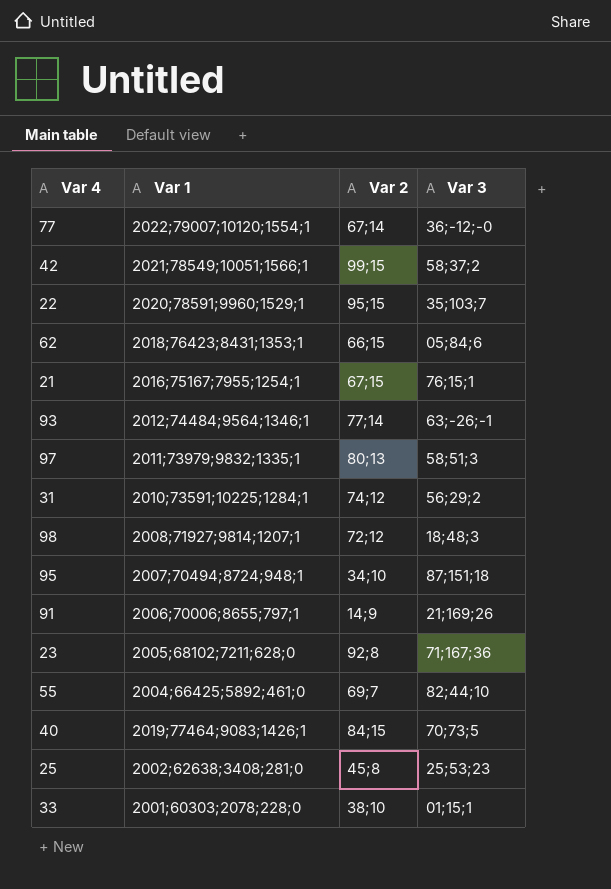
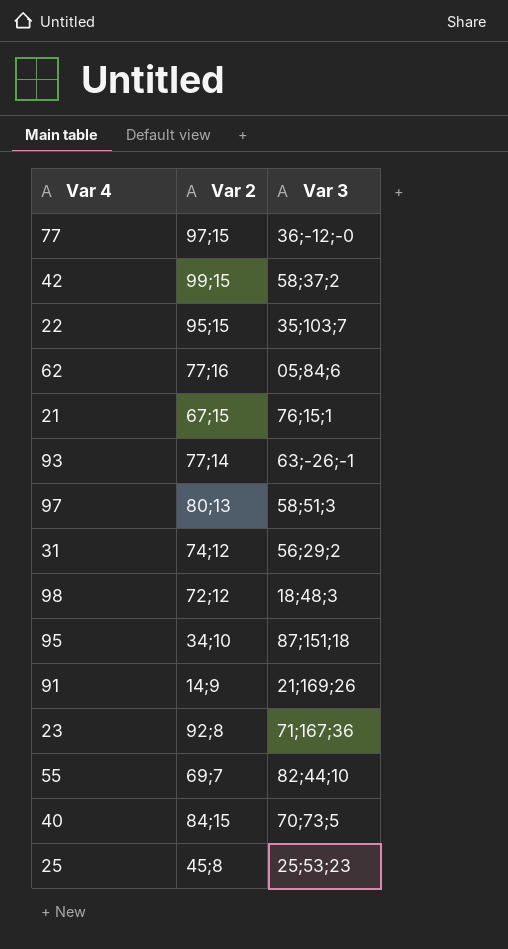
column Var 1 | position: 2 -> none
row 33: 2001;60303;2078;228;0 | 38;10 | 01;15;1 -> none
77 | Var 2: 67;14 -> 97;15
62 | Var 2: 66;15 -> 77;16

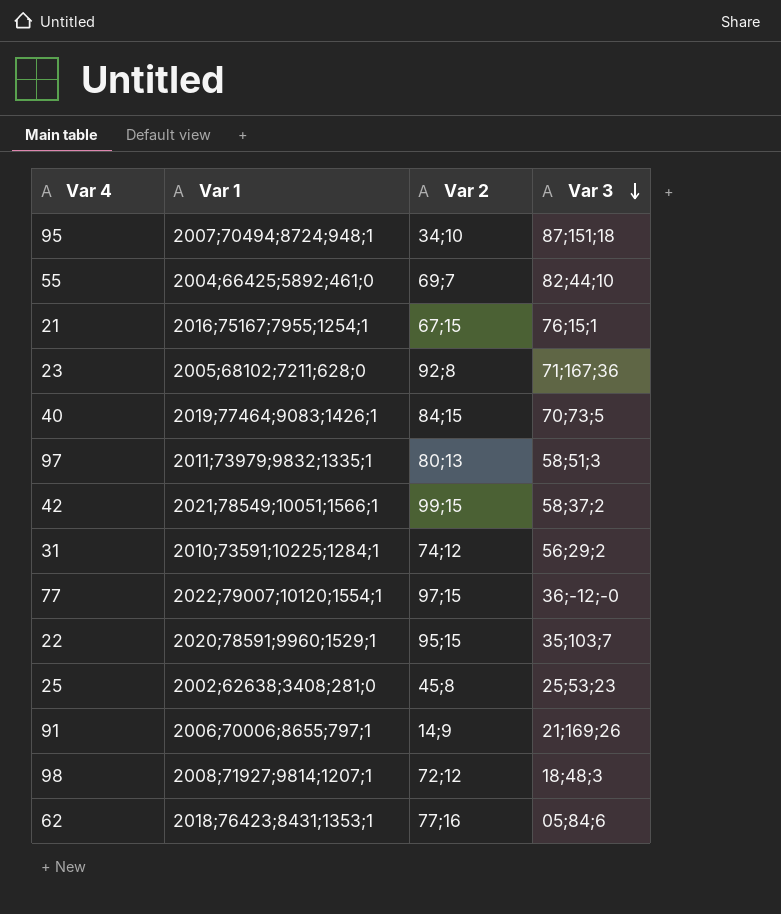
row order: none -> Var 3 descending
column Var 1 | position: none -> 2
row 93: 77;14 | 63;-26;-1 -> none

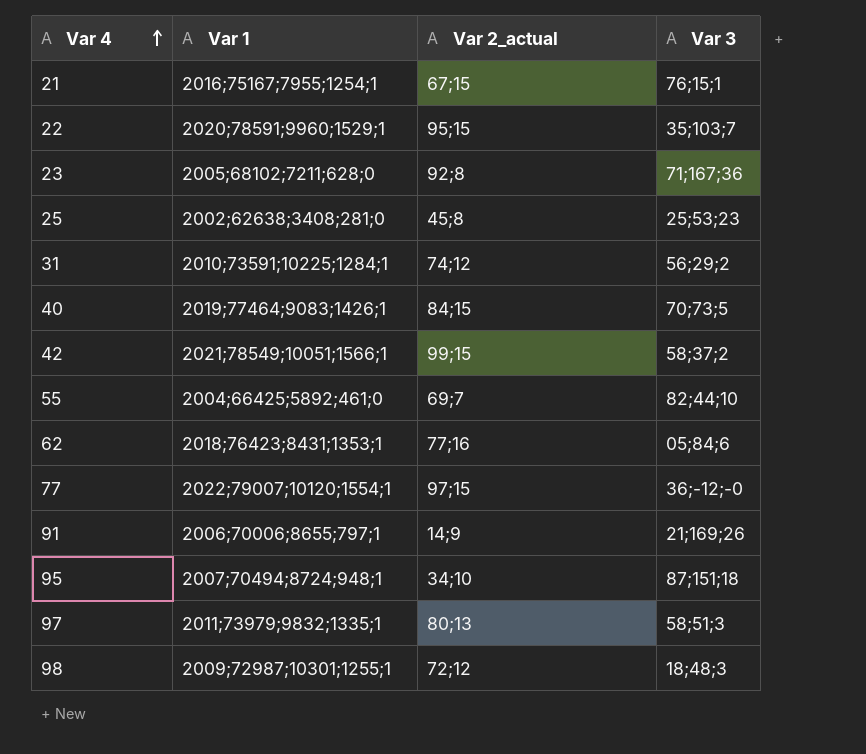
row order: Var 3 descending -> Var 4 ascending
column name: Var 2 -> Var 2_actual
98 | Var 1: 2008;71927;9814;1207;1 -> 2009;72987;10301;1255;1

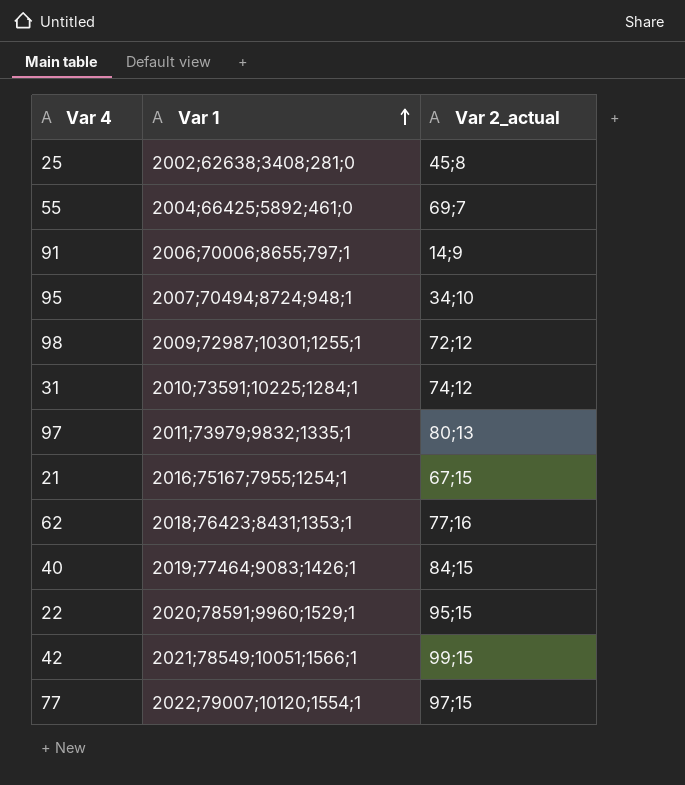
row order: Var 4 ascending -> Var 1 ascending
column Var 3 | position: 4 -> none
row 23: 2005;68102;7211;628;0 | 92;8 | 71;167;36 -> none

